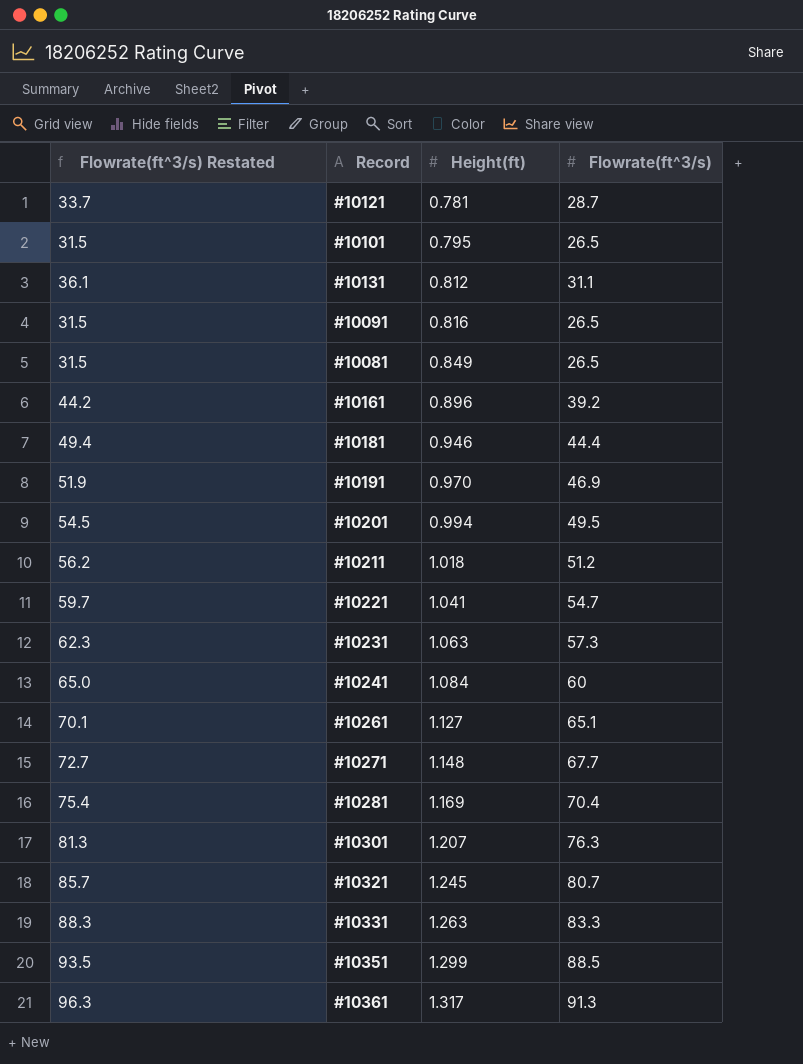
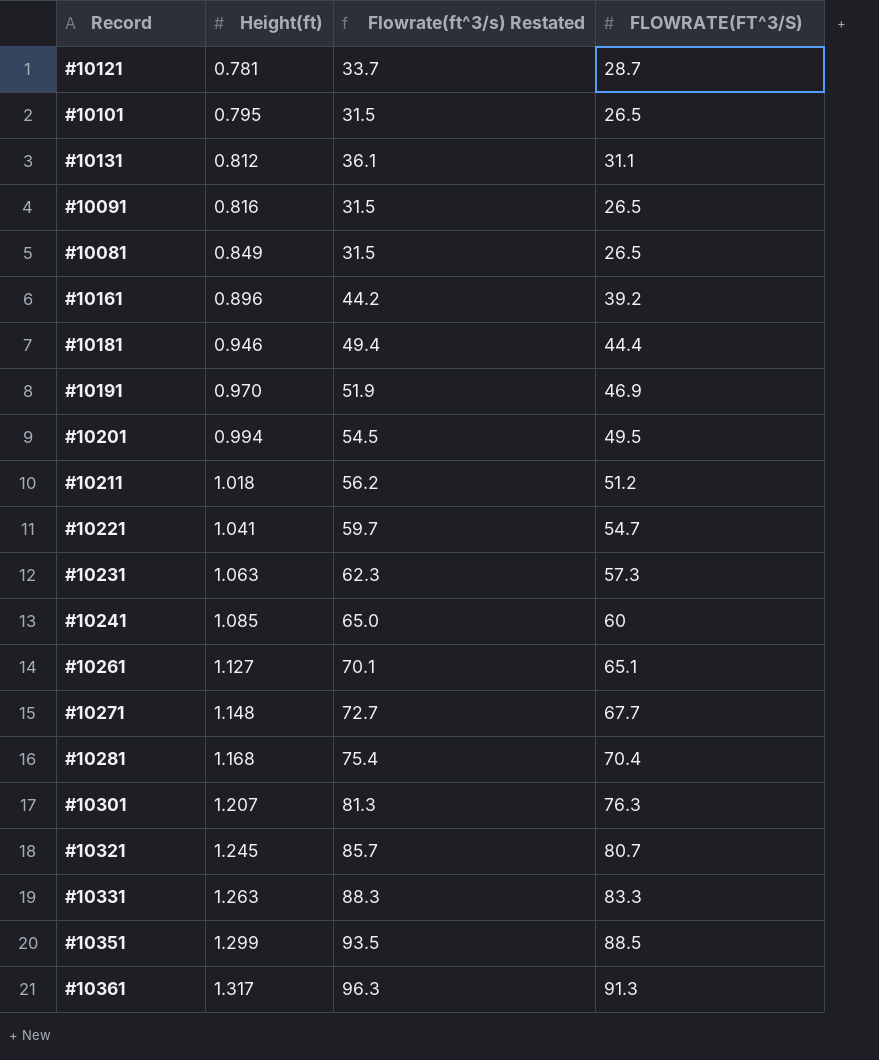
column Flowrate(ft^3/s) Restated | position: 1 -> 3
column name: Flowrate(ft^3/s) -> FLOWRATE(FT^3/S)
#10241 | Height(ft): 1.084 -> 1.085
#10281 | Height(ft): 1.169 -> 1.168

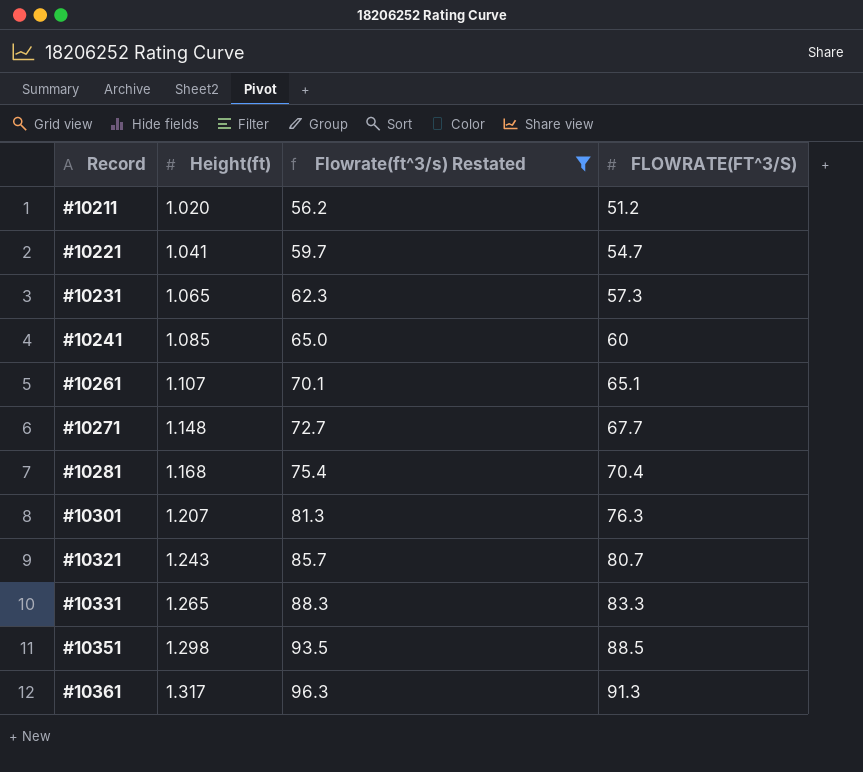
filter: none -> Flowrate(ft^3/s) Restated >= 56.2
#10211 | Height(ft): 1.018 -> 1.020
#10231 | Height(ft): 1.063 -> 1.065
#10261 | Height(ft): 1.127 -> 1.107
#10321 | Height(ft): 1.245 -> 1.243
#10331 | Height(ft): 1.263 -> 1.265
#10351 | Height(ft): 1.299 -> 1.298

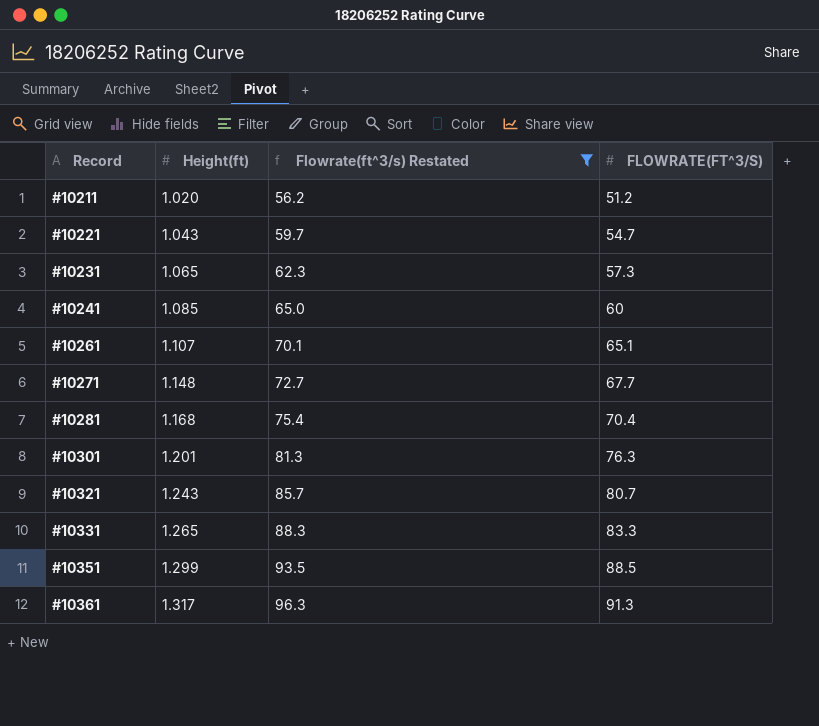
#10221 | Height(ft): 1.041 -> 1.043
#10301 | Height(ft): 1.207 -> 1.201
#10351 | Height(ft): 1.298 -> 1.299

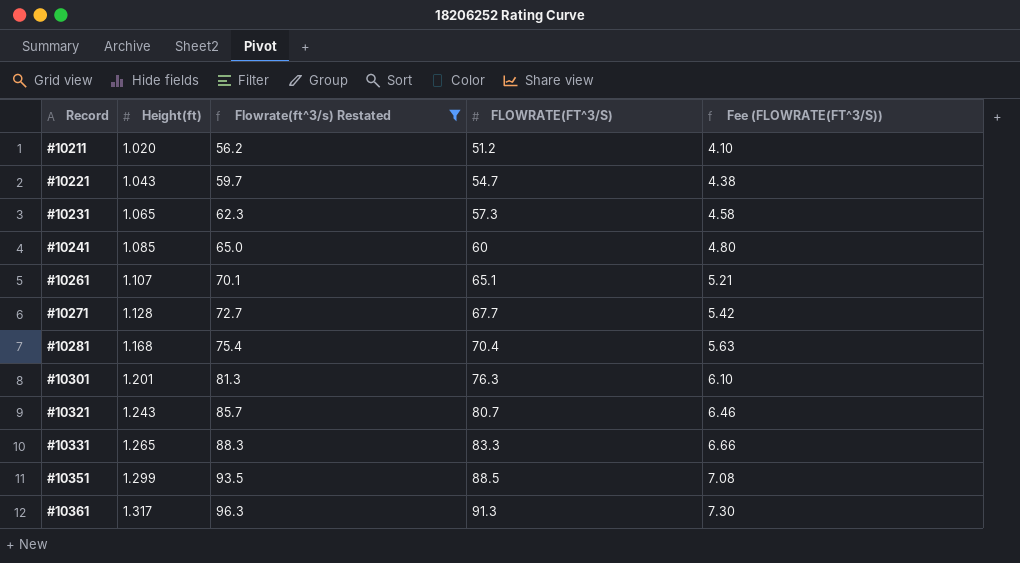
column Fee (FLOWRATE(FT^3/S)) | formula: none -> [FLOWRATE(FT^3/S)] * 0.08
#10271 | Height(ft): 1.148 -> 1.128

